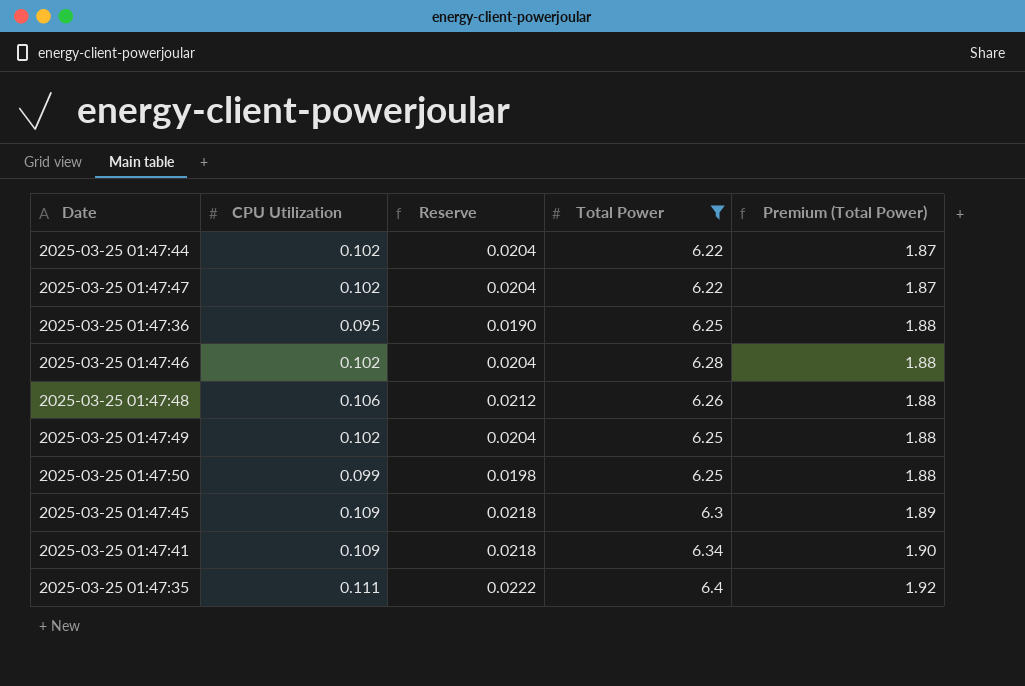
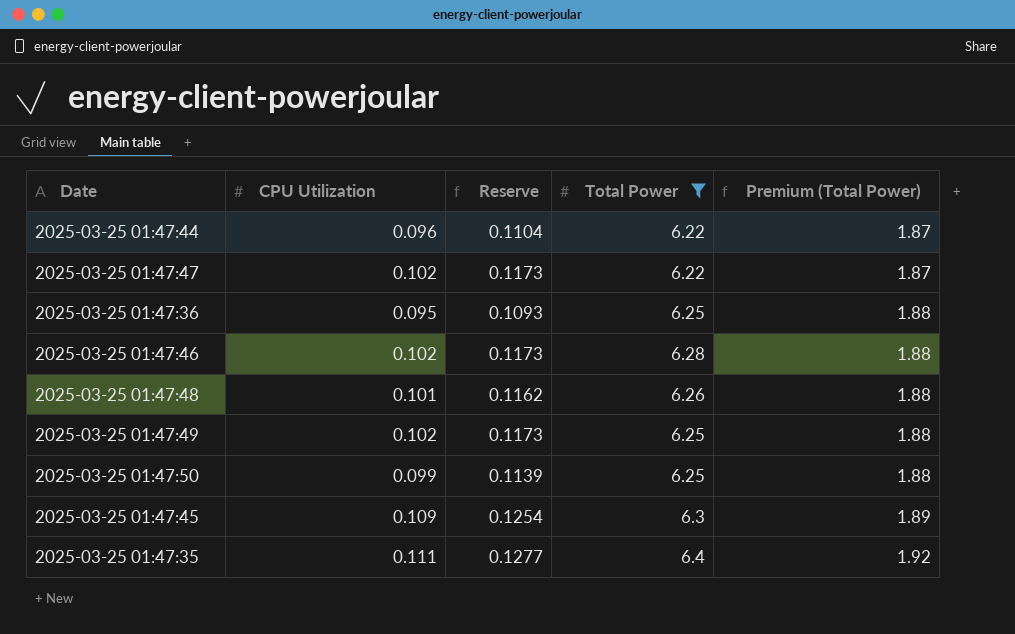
column Reserve | formula: [CPU Utilization] * 0.2 -> [CPU Utilization] * 1.15
row 2025-03-25 01:47:41: 0.109 | 0.0218 | 6.34 | 1.90 -> none
2025-03-25 01:47:44 | CPU Utilization: 0.102 -> 0.096
2025-03-25 01:47:48 | CPU Utilization: 0.106 -> 0.101

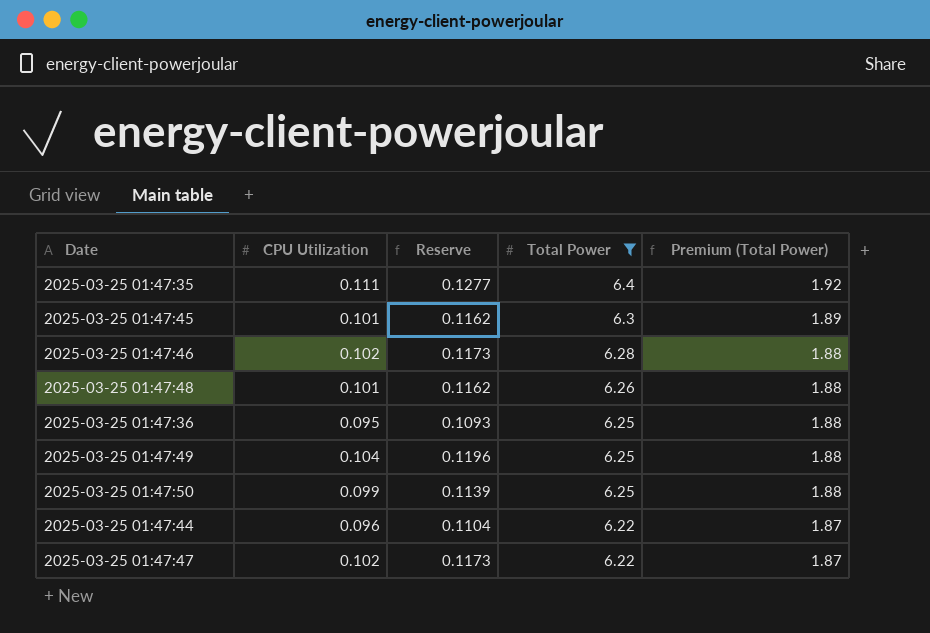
row order: Premium (Total Power) ascending -> Total Power descending
2025-03-25 01:47:45 | CPU Utilization: 0.109 -> 0.101
2025-03-25 01:47:45 | Reserve: 0.1254 -> 0.1162
2025-03-25 01:47:49 | CPU Utilization: 0.102 -> 0.104
2025-03-25 01:47:49 | Reserve: 0.1173 -> 0.1196

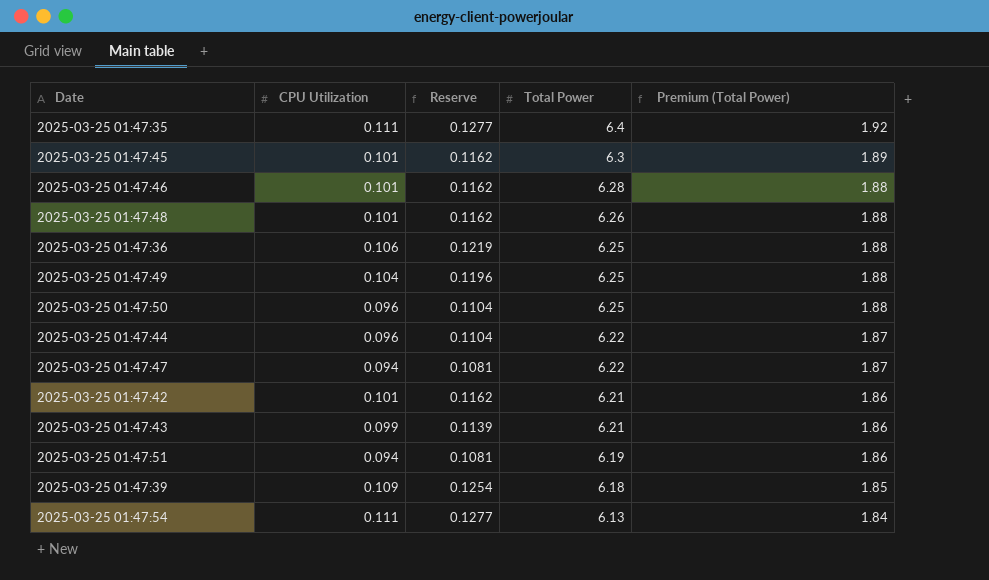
filter: Total Power >= 6.22 -> none
2025-03-25 01:47:46 | CPU Utilization: 0.102 -> 0.101
2025-03-25 01:47:46 | Reserve: 0.1173 -> 0.1162
2025-03-25 01:47:36 | CPU Utilization: 0.095 -> 0.106
2025-03-25 01:47:36 | Reserve: 0.1093 -> 0.1219
2025-03-25 01:47:50 | CPU Utilization: 0.099 -> 0.096
2025-03-25 01:47:50 | Reserve: 0.1139 -> 0.1104
2025-03-25 01:47:47 | CPU Utilization: 0.102 -> 0.094
2025-03-25 01:47:47 | Reserve: 0.1173 -> 0.1081

